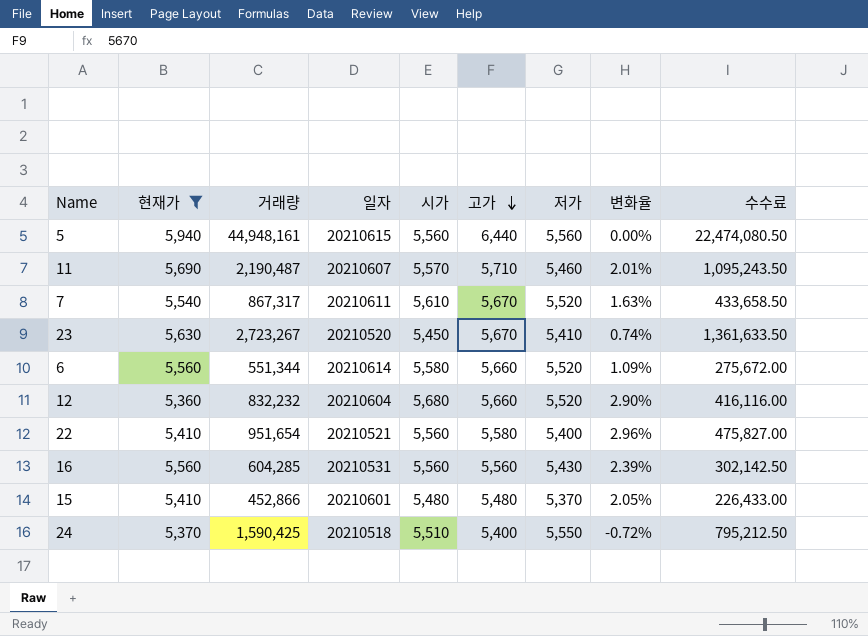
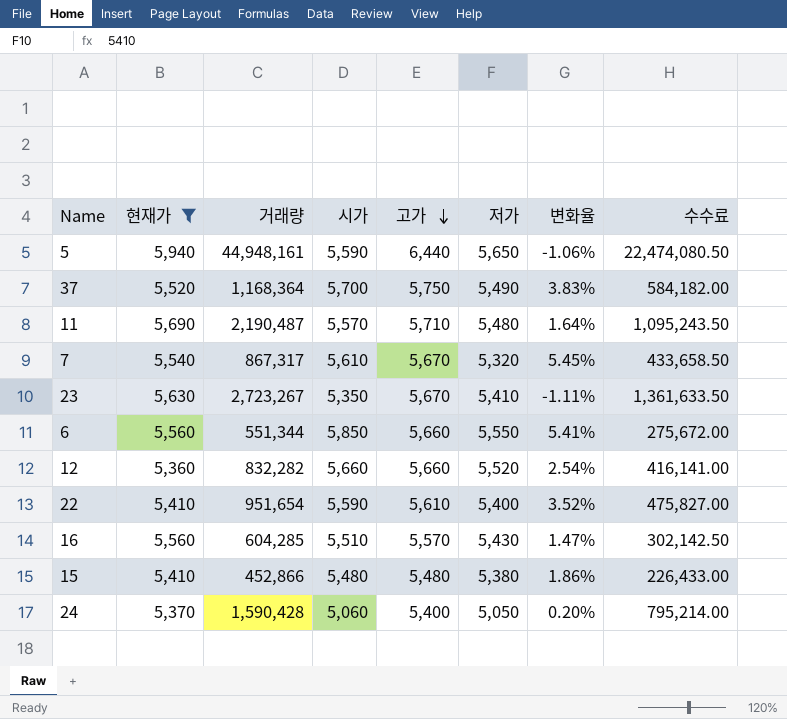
column 일자 | position: 4 -> none
5 | 시가: 5,560 -> 5,590
5 | 저가: 5,560 -> 5,650
5 | 변화율: 0.00% -> -1.06%
row 37: none -> 5,520 | 1,168,364 | 5,700 | 5,750 | 5,490 | 3.83% | 584,182.00
11 | 저가: 5,460 -> 5,480
11 | 변화율: 2.01% -> 1.64%
7 | 저가: 5,520 -> 5,320
7 | 변화율: 1.63% -> 5.45%
23 | 시가: 5,450 -> 5,350
23 | 변화율: 0.74% -> -1.11%
6 | 시가: 5,580 -> 5,850
6 | 저가: 5,520 -> 5,550
6 | 변화율: 1.09% -> 5.41%
12 | 거래량: 832,232 -> 832,282
12 | 시가: 5,680 -> 5,660
12 | 변화율: 2.90% -> 2.54%
12 | 수수료: 416,116.00 -> 416,141.00
22 | 시가: 5,560 -> 5,590
22 | 고가: 5,580 -> 5,610
22 | 변화율: 2.96% -> 3.52%
16 | 시가: 5,560 -> 5,510
16 | 고가: 5,560 -> 5,570
16 | 변화율: 2.39% -> 1.47%
15 | 저가: 5,370 -> 5,380
15 | 변화율: 2.05% -> 1.86%
24 | 거래량: 1,590,425 -> 1,590,428
24 | 시가: 5,510 -> 5,060
24 | 저가: 5,550 -> 5,050
24 | 변화율: -0.72% -> 0.20%
24 | 수수료: 795,212.50 -> 795,214.00

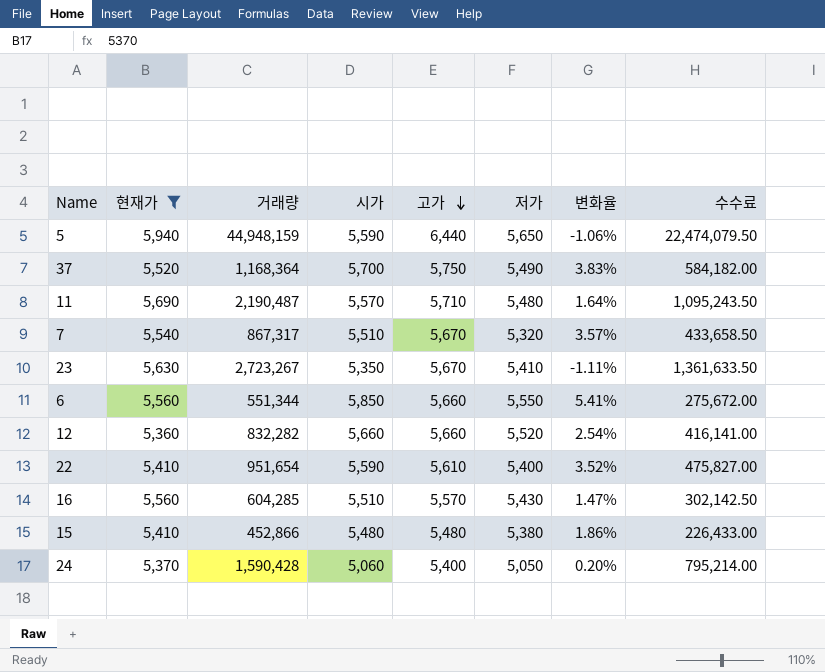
5 | 거래량: 44,948,161 -> 44,948,159
5 | 수수료: 22,474,080.50 -> 22,474,079.50
7 | 시가: 5,610 -> 5,510
7 | 변화율: 5.45% -> 3.57%

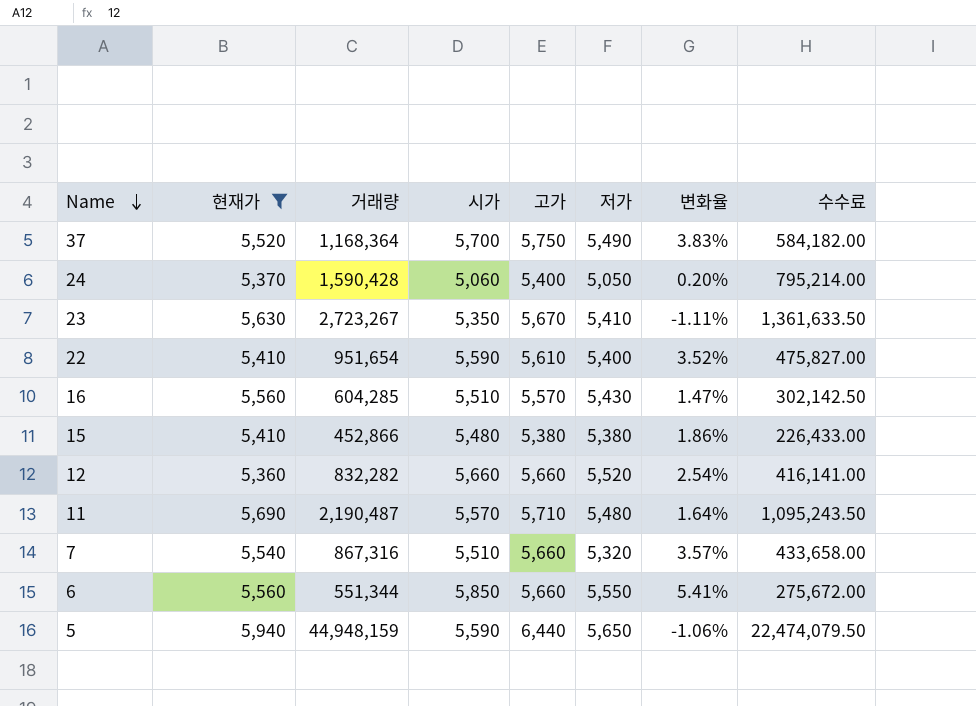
row order: 고가 descending -> Name descending
15 | 고가: 5,480 -> 5,380
7 | 거래량: 867,317 -> 867,316
7 | 고가: 5,670 -> 5,660
7 | 수수료: 433,658.50 -> 433,658.00

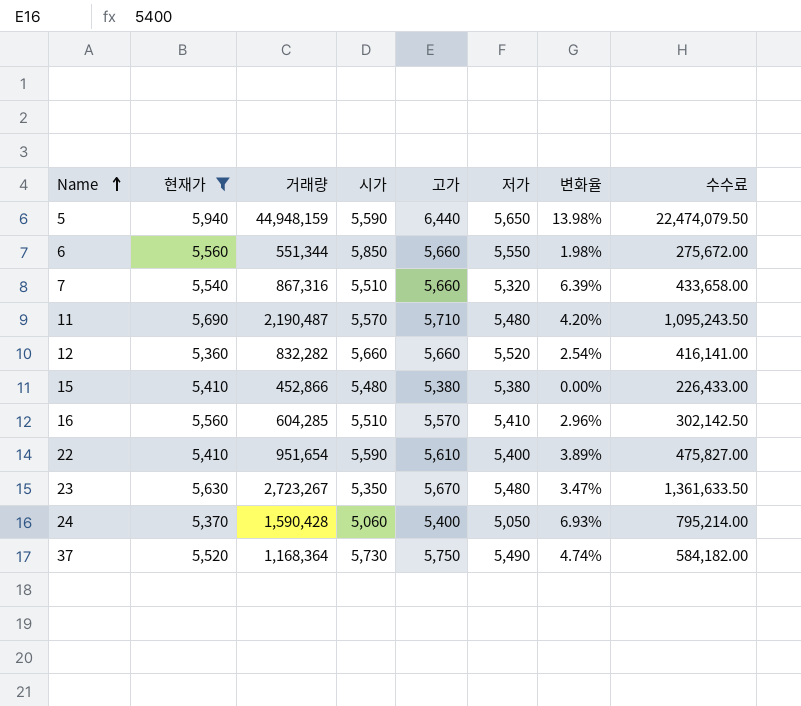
row order: Name descending -> Name ascending
column 변화율 | formula: ([시가] - [저가]) / [저가] -> ([고가] - [저가]) / [저가]
16 | 저가: 5,430 -> 5,410
23 | 저가: 5,410 -> 5,480
37 | 시가: 5,700 -> 5,730

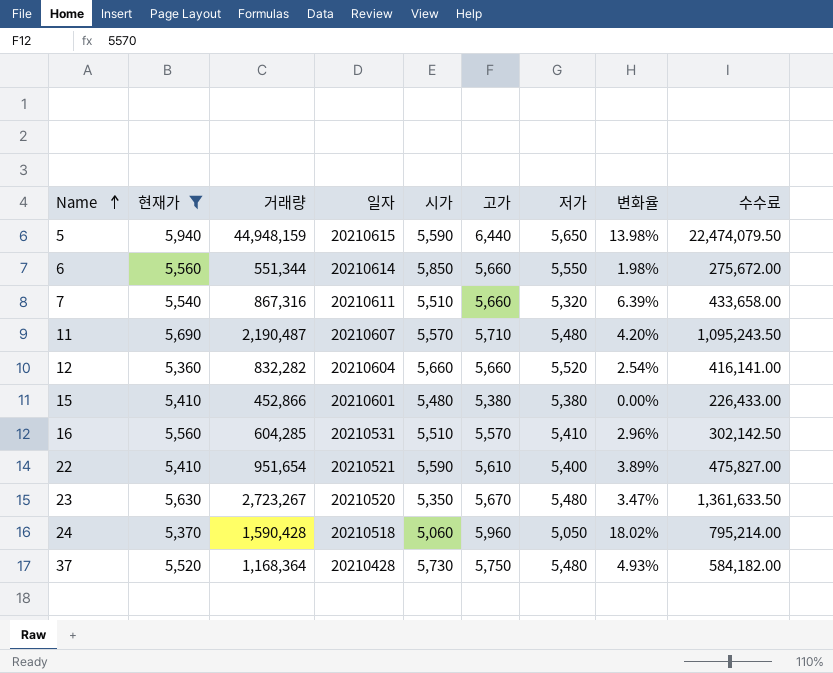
column 일자 | position: none -> 4
24 | 고가: 5,400 -> 5,960
24 | 변화율: 6.93% -> 18.02%
37 | 저가: 5,490 -> 5,480
37 | 변화율: 4.74% -> 4.93%

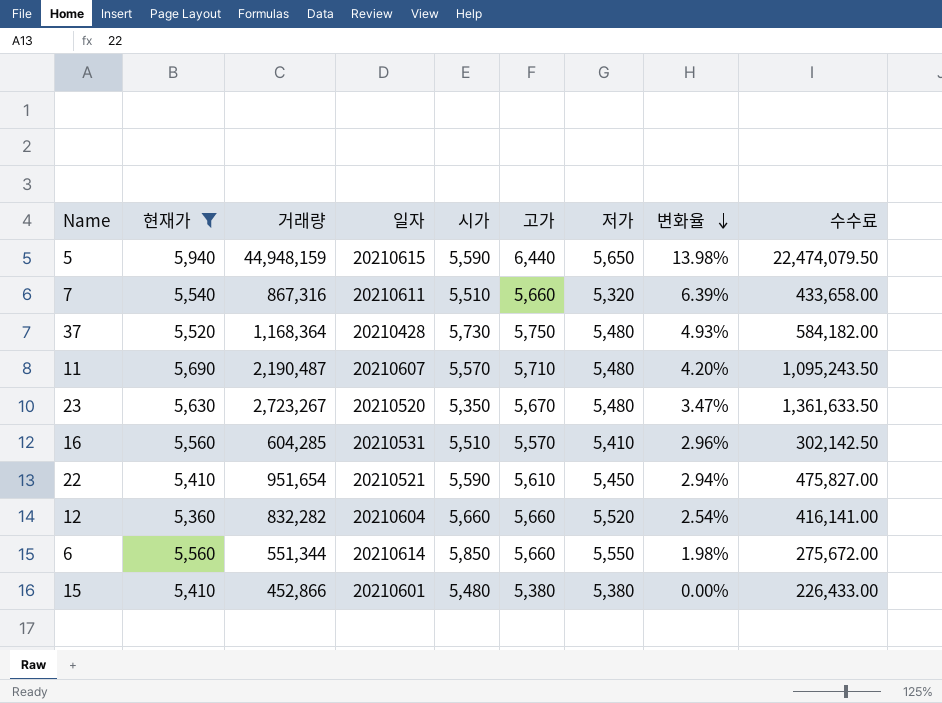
row order: Name ascending -> 변화율 descending
row 24: 5,370 | 1,590,428 | 20210518 | 5,060 | 5,960 | 5,050 | 18.02% | 795,214.00 -> none
22 | 저가: 5,400 -> 5,450
22 | 변화율: 3.89% -> 2.94%

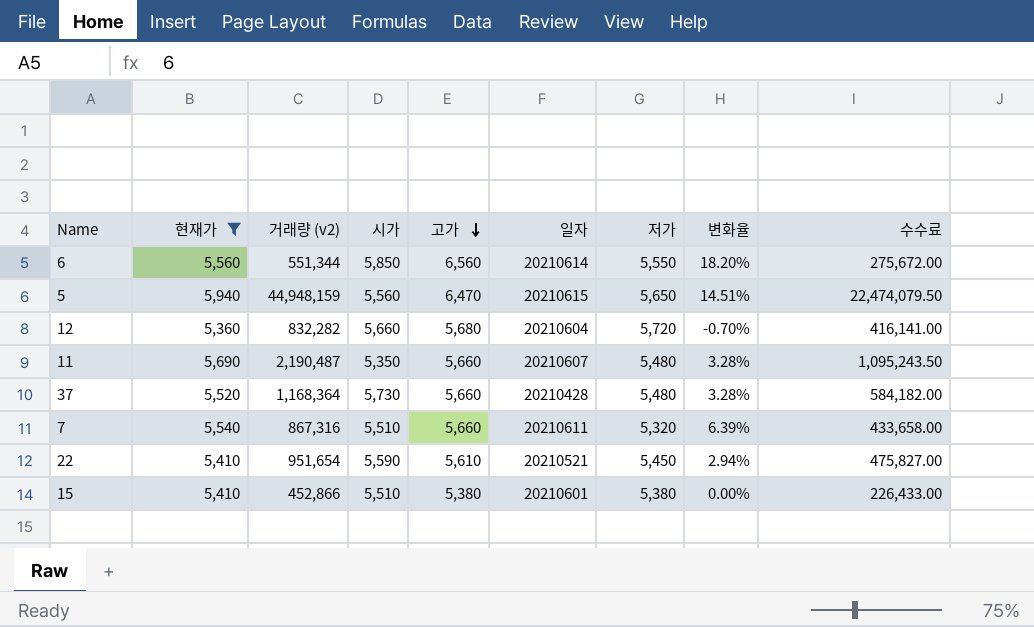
row order: 변화율 descending -> 고가 descending
column name: 거래량 -> 거래량 (v2)
column 일자 | position: 4 -> 6
row 23: 5,630 | 2,723,267 | 20210520 | 5,350 | 5,670 | 5,480 | 3.47% | 1,361,633.50 -> none
row 16: 5,560 | 604,285 | 20210531 | 5,510 | 5,570 | 5,410 | 2.96% | 302,142.50 -> none
6 | 고가: 5,660 -> 6,560
6 | 변화율: 1.98% -> 18.20%
5 | 시가: 5,590 -> 5,560
5 | 고가: 6,440 -> 6,470
5 | 변화율: 13.98% -> 14.51%
12 | 고가: 5,660 -> 5,680
12 | 저가: 5,520 -> 5,720
12 | 변화율: 2.54% -> -0.70%
11 | 시가: 5,570 -> 5,350
11 | 고가: 5,710 -> 5,660
11 | 변화율: 4.20% -> 3.28%
37 | 고가: 5,750 -> 5,660
37 | 변화율: 4.93% -> 3.28%
15 | 시가: 5,480 -> 5,510

